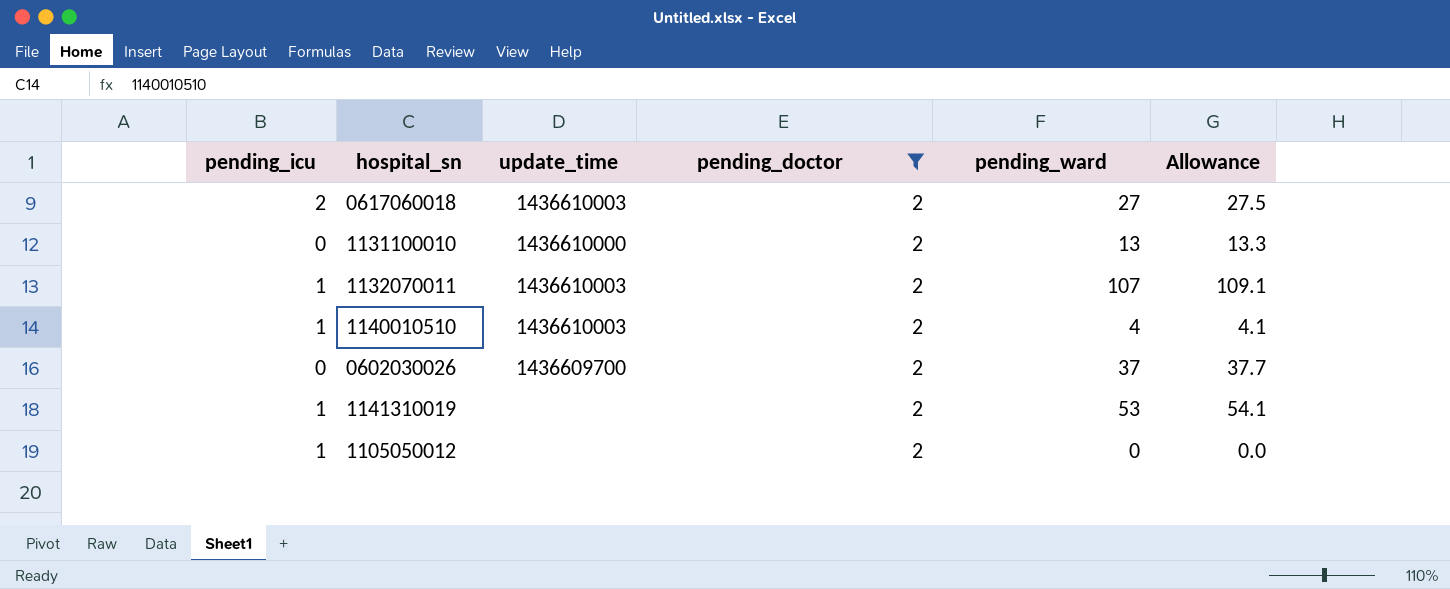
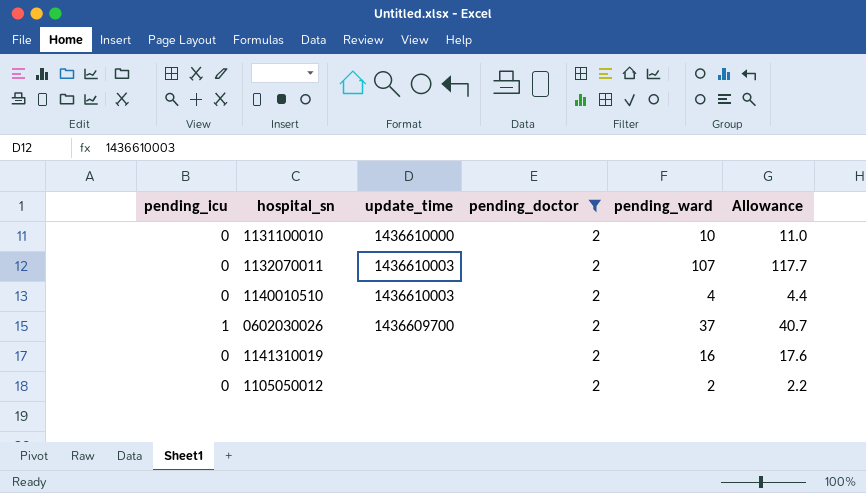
column Allowance | formula: [pending_ward] * 1.02 -> [pending_ward] * 1.1
row 0617060018: 2 | 1436610003 | 2 | 27 | 27.5 -> none
1131100010 | pending_ward: 13 -> 10
1132070011 | pending_icu: 1 -> 0
1140010510 | pending_icu: 1 -> 0
0602030026 | pending_icu: 0 -> 1
1141310019 | pending_icu: 1 -> 0
1141310019 | pending_ward: 53 -> 16
1105050012 | pending_icu: 1 -> 0
1105050012 | pending_ward: 0 -> 2

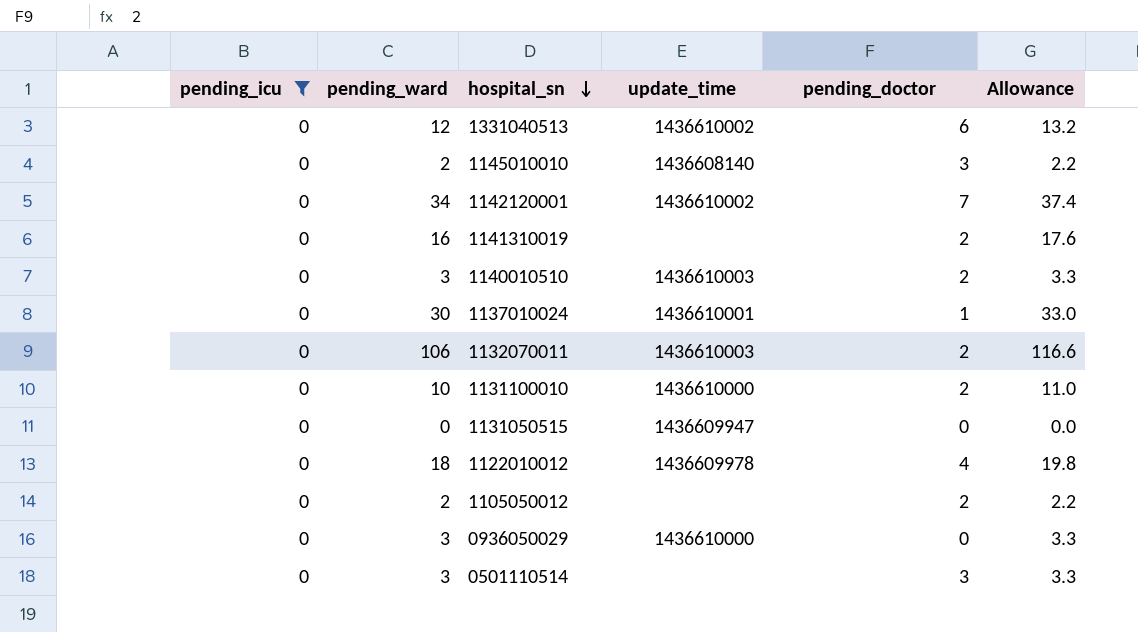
filter: pending_doctor = 2 -> pending_icu = 0
row order: none -> hospital_sn descending
column pending_ward | position: 5 -> 2
1140010510 | pending_ward: 4 -> 3
1140010510 | Allowance: 4.4 -> 3.3
1132070011 | pending_ward: 107 -> 106
1132070011 | Allowance: 117.7 -> 116.6

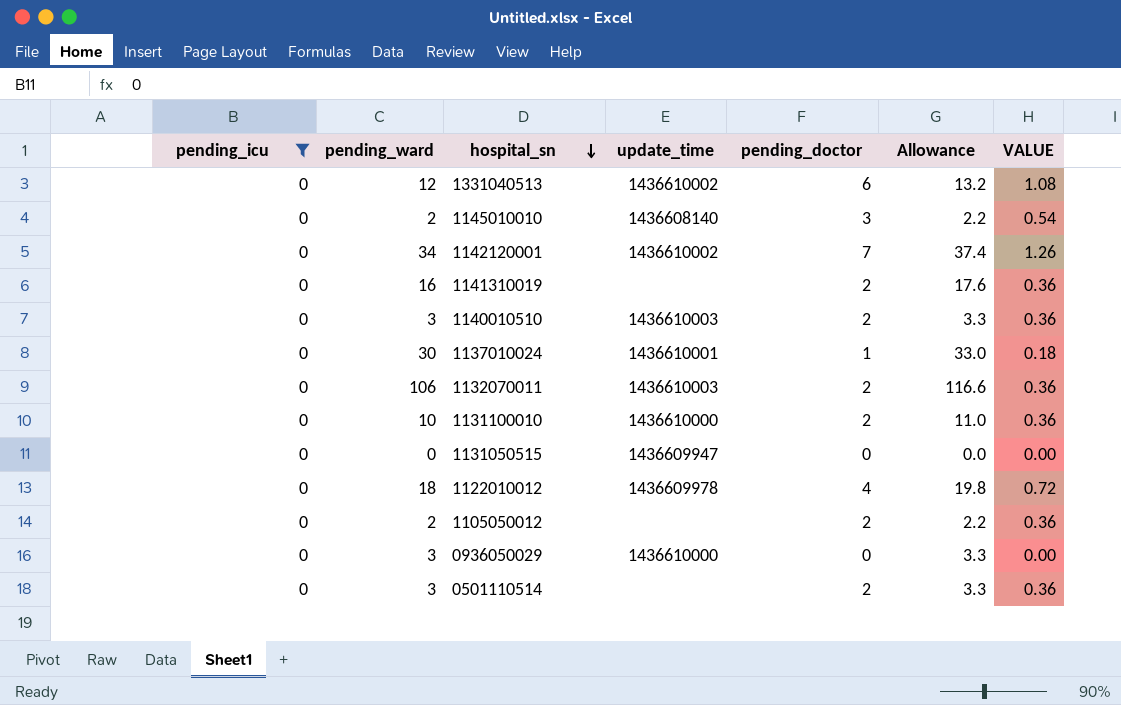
column VALUE | formula: none -> [pending_doctor] * 0.18
0501110514 | pending_doctor: 3 -> 2

